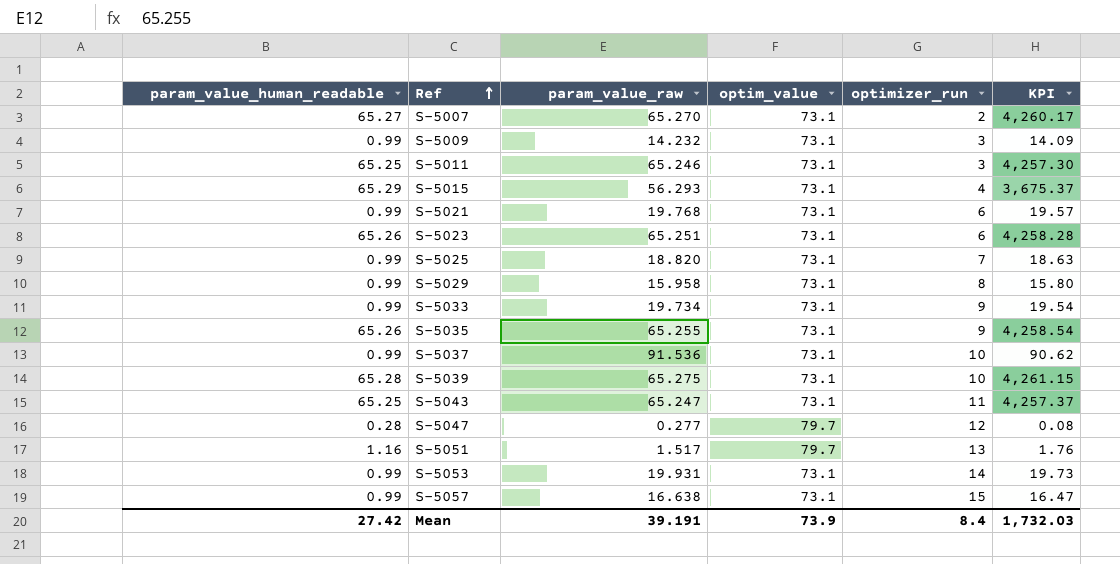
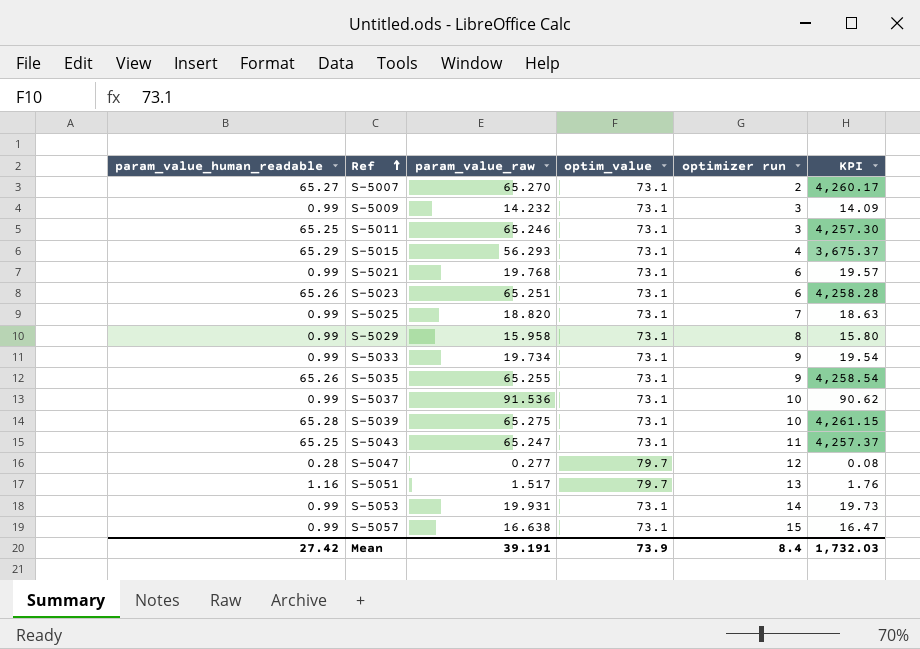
column name: optimizer_run -> optimizer run

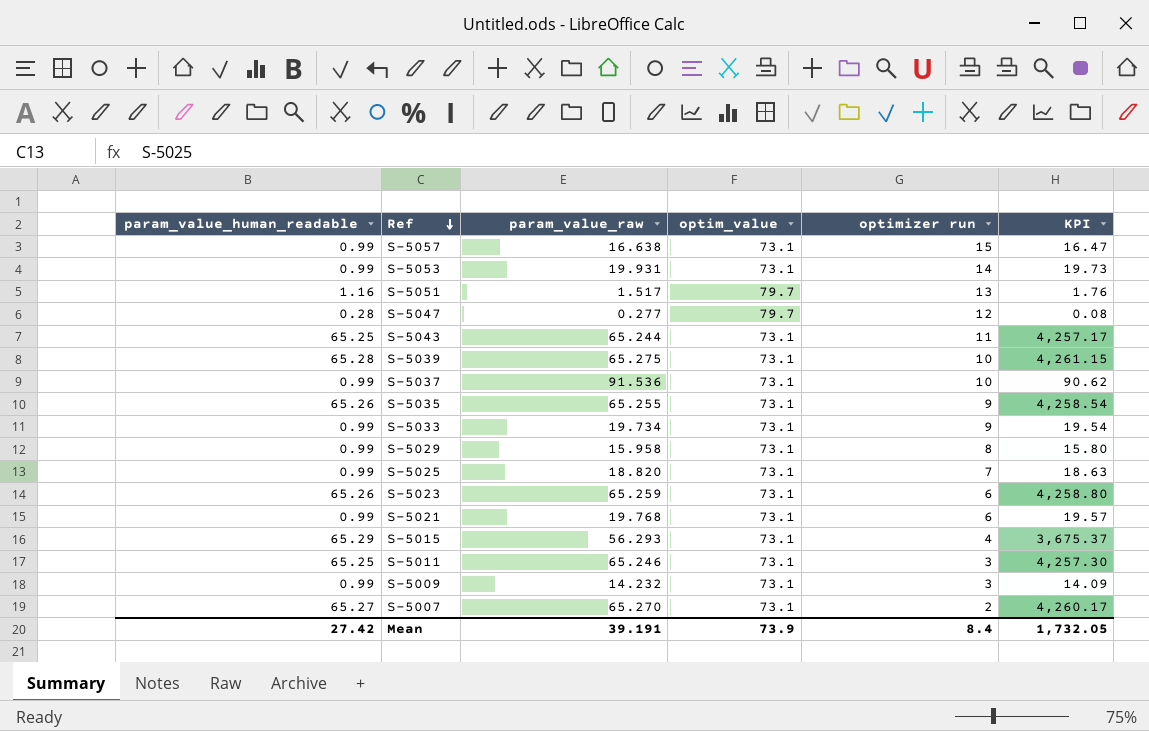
row order: Ref ascending -> Ref descending
S-5043 | param_value_raw: 65.247 -> 65.244
S-5043 | KPI: 4,257.37 -> 4,257.17
S-5023 | param_value_raw: 65.251 -> 65.259
S-5023 | KPI: 4,258.28 -> 4,258.80
Mean | KPI: 1,732.03 -> 1,732.05

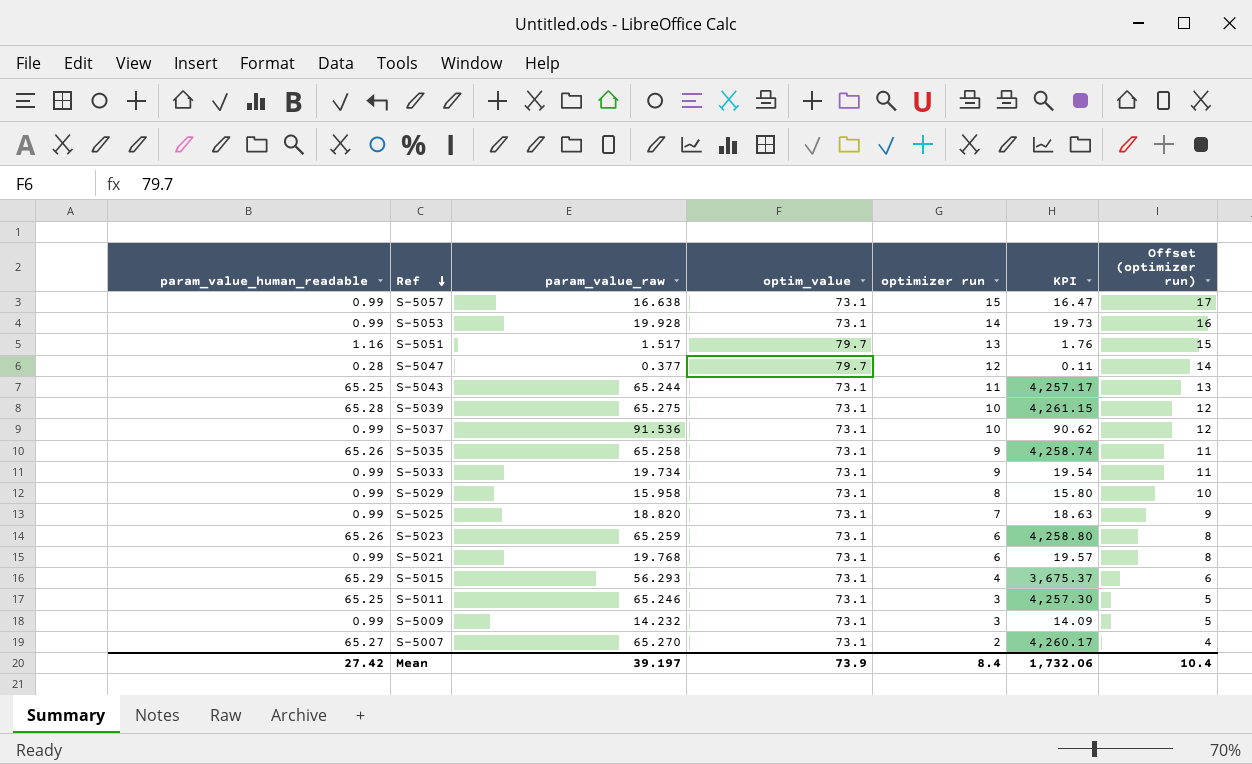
column Offset (optimizer run) | formula: none -> [optimizer run] + 2
S-5053 | param_value_raw: 19.931 -> 19.928
S-5047 | param_value_raw: 0.277 -> 0.377
S-5047 | KPI: 0.08 -> 0.11
S-5035 | param_value_raw: 65.255 -> 65.258
S-5035 | KPI: 4,258.54 -> 4,258.74
Mean | param_value_raw: 39.191 -> 39.197
Mean | KPI: 1,732.05 -> 1,732.06

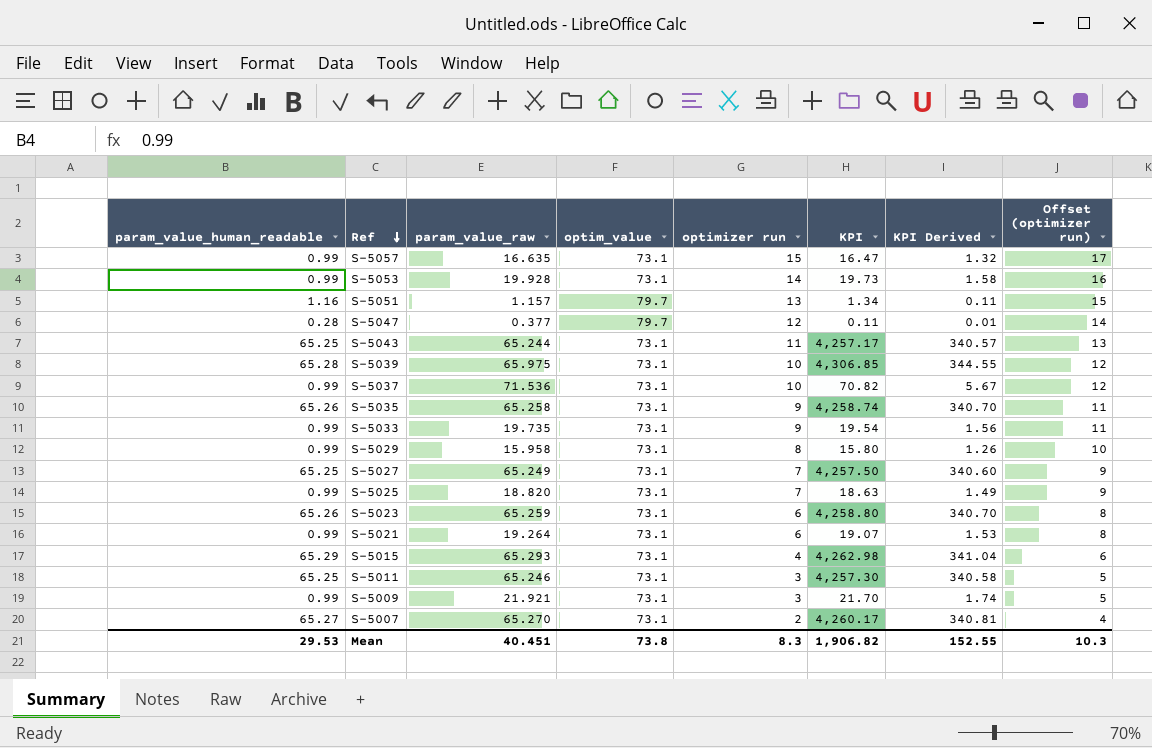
column KPI Derived | formula: none -> [KPI] * 0.08
S-5057 | param_value_raw: 16.638 -> 16.635
S-5051 | param_value_raw: 1.517 -> 1.157
S-5051 | KPI: 1.76 -> 1.34
S-5039 | param_value_raw: 65.275 -> 65.975
S-5039 | KPI: 4,261.15 -> 4,306.85
S-5037 | param_value_raw: 91.536 -> 71.536
S-5037 | KPI: 90.62 -> 70.82
S-5033 | param_value_raw: 19.734 -> 19.735
row S-5027: none -> 65.25 | 65.249 | 73.1 | 7 | 4,257.50 | 340.60 | 9
S-5021 | param_value_raw: 19.768 -> 19.264
S-5021 | KPI: 19.57 -> 19.07
S-5015 | param_value_raw: 56.293 -> 65.293
S-5015 | KPI: 3,675.37 -> 4,262.98
S-5009 | param_value_raw: 14.232 -> 21.921
S-5009 | KPI: 14.09 -> 21.70
Mean | param_value_human_readable: 27.42 -> 29.53
Mean | param_value_raw: 39.197 -> 40.451
Mean | optim_value: 73.9 -> 73.8
Mean | optimizer run: 8.4 -> 8.3
Mean | KPI: 1,732.06 -> 1,906.82
Mean | Offset (optimizer run): 10.4 -> 10.3

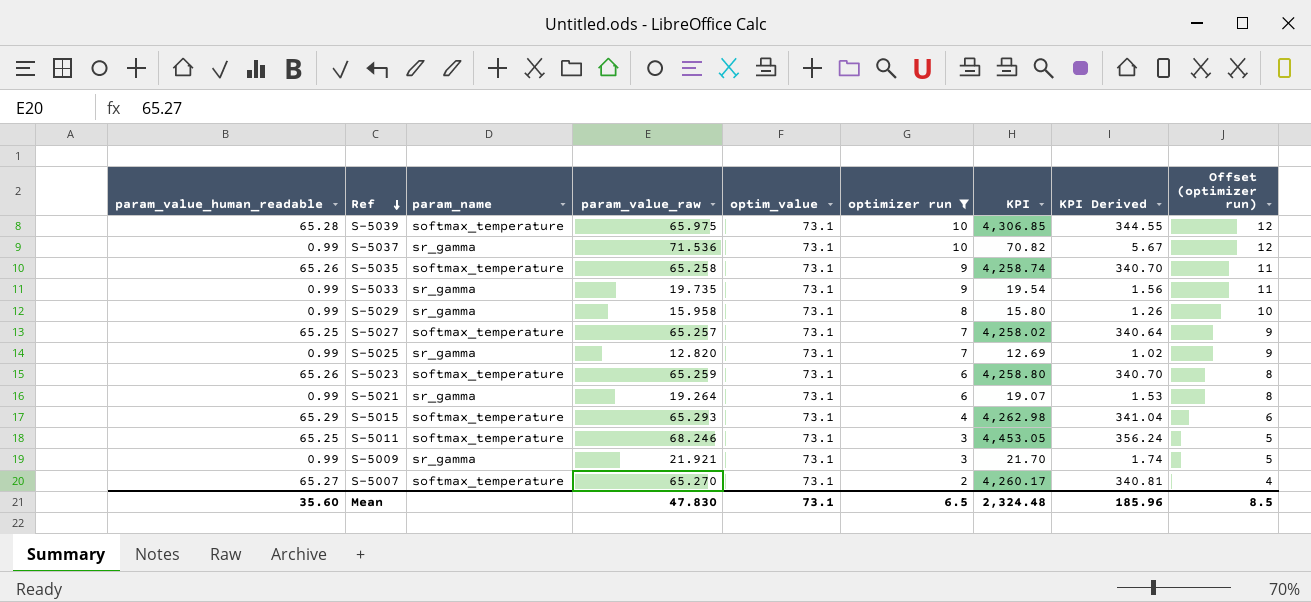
filter: none -> optimizer run <= 10
column param_name | position: none -> 3
S-5027 | param_value_raw: 65.249 -> 65.257
S-5027 | KPI: 4,257.50 -> 4,258.02
S-5027 | KPI Derived: 340.60 -> 340.64
S-5025 | param_value_raw: 18.820 -> 12.820
S-5025 | KPI: 18.63 -> 12.69
S-5025 | KPI Derived: 1.49 -> 1.02
S-5011 | param_value_raw: 65.246 -> 68.246
S-5011 | KPI: 4,257.30 -> 4,453.05
S-5011 | KPI Derived: 340.58 -> 356.24
Mean | param_value_human_readable: 29.53 -> 35.60
Mean | param_value_raw: 40.451 -> 47.830
Mean | optim_value: 73.8 -> 73.1
Mean | optimizer run: 8.3 -> 6.5
Mean | KPI: 1,906.82 -> 2,324.48
Mean | KPI Derived: 152.55 -> 185.96
Mean | Offset (optimizer run): 10.3 -> 8.5

